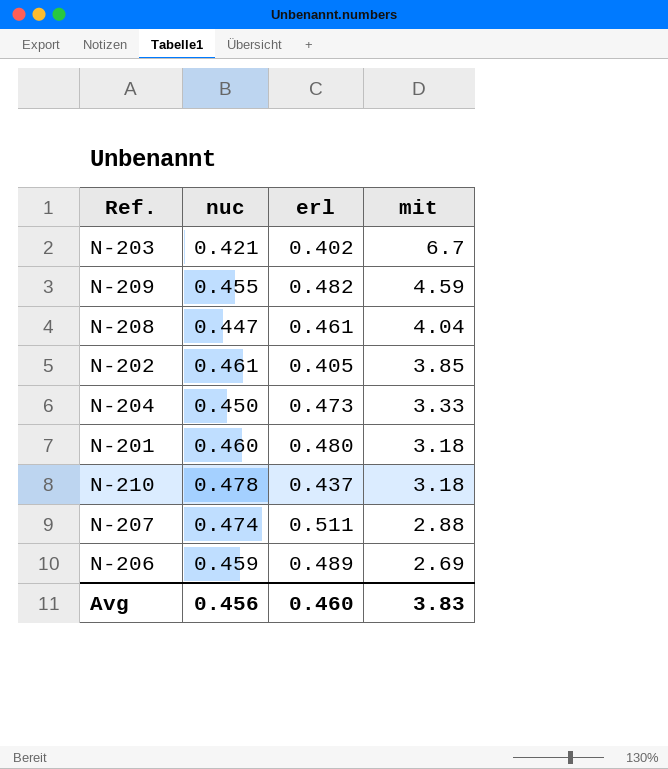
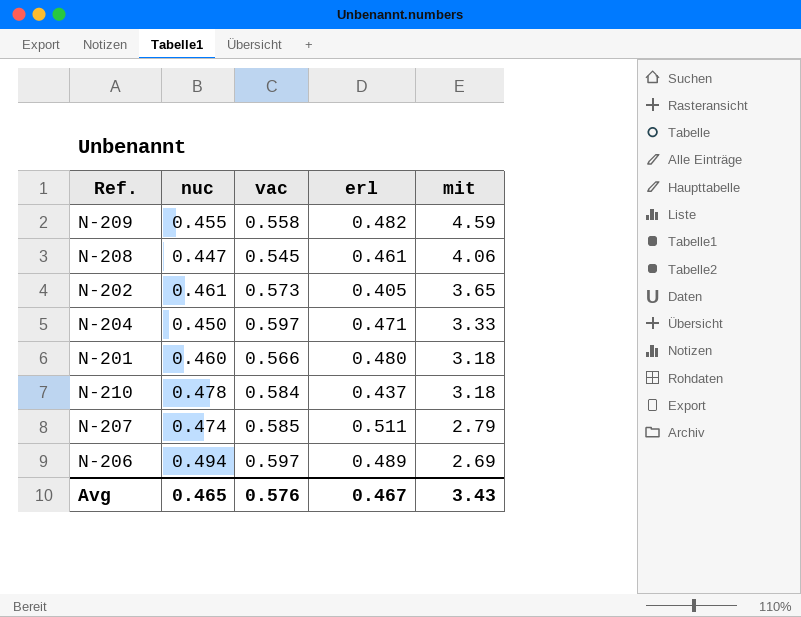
column vac | position: none -> 3
row N-203: 0.421 | 0.402 | 6.7 -> none
N-208 | mit: 4.04 -> 4.06
N-202 | mit: 3.85 -> 3.65
N-204 | erl: 0.473 -> 0.471
N-207 | mit: 2.88 -> 2.79
N-206 | nuc: 0.459 -> 0.494
Avg | nuc: 0.456 -> 0.465
Avg | erl: 0.460 -> 0.467
Avg | mit: 3.83 -> 3.43

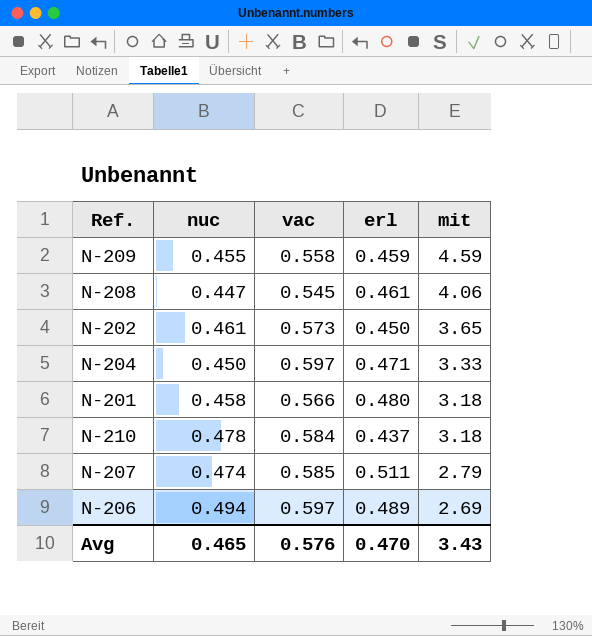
N-209 | erl: 0.482 -> 0.459
N-202 | erl: 0.405 -> 0.450
N-201 | nuc: 0.460 -> 0.458
Avg | erl: 0.467 -> 0.470

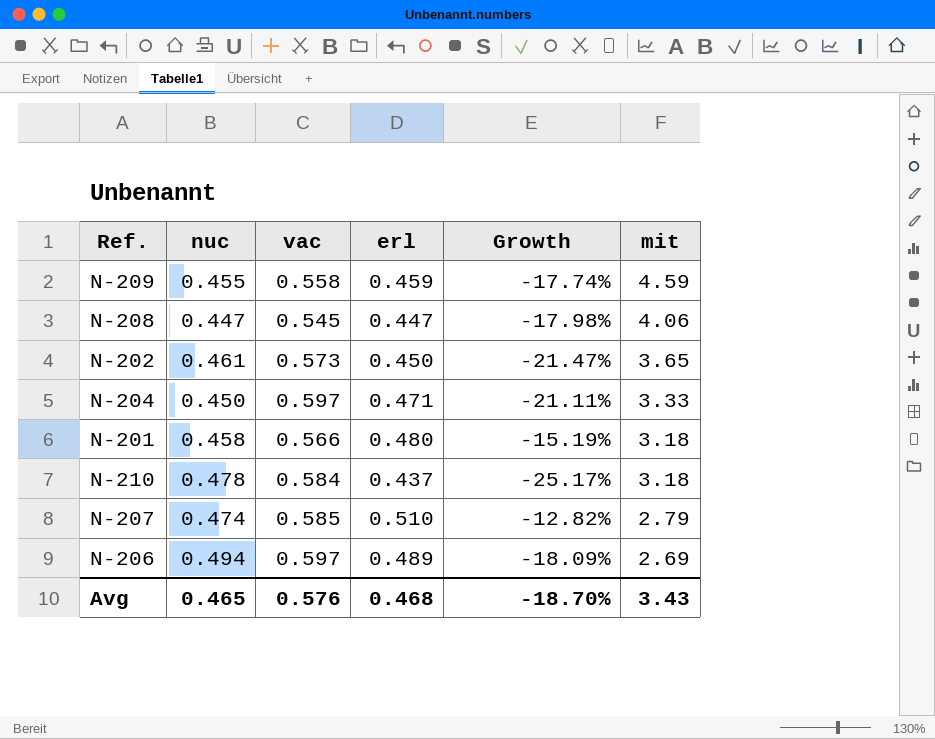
column Growth | formula: none -> ([erl] - [vac]) / [vac]
N-208 | erl: 0.461 -> 0.447
N-207 | erl: 0.511 -> 0.510
Avg | erl: 0.470 -> 0.468

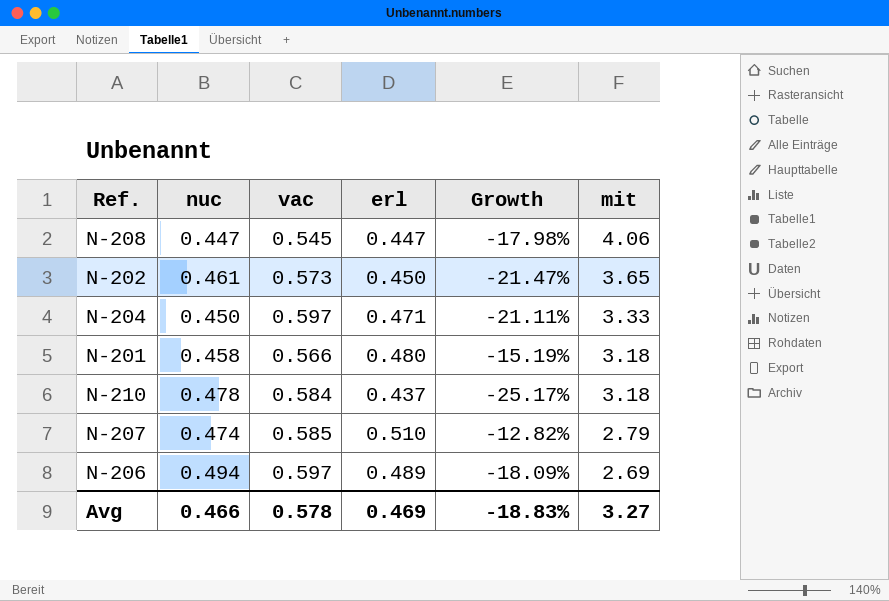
row N-209: 0.455 | 0.558 | 0.459 | -17.74% | 4.59 -> none
Avg | nuc: 0.465 -> 0.466
Avg | vac: 0.576 -> 0.578
Avg | erl: 0.468 -> 0.469
Avg | Growth: -18.70% -> -18.83%
Avg | mit: 3.43 -> 3.27

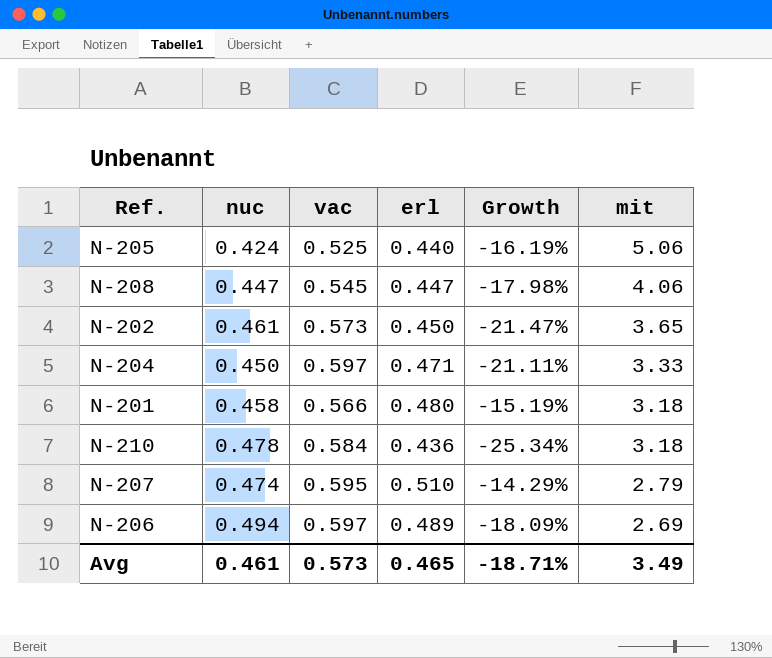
row N-205: none -> 0.424 | 0.525 | 0.440 | -16.19% | 5.06
N-210 | erl: 0.437 -> 0.436
N-210 | Growth: -25.17% -> -25.34%
N-207 | vac: 0.585 -> 0.595
N-207 | Growth: -12.82% -> -14.29%
Avg | nuc: 0.466 -> 0.461
Avg | vac: 0.578 -> 0.573
Avg | erl: 0.469 -> 0.465
Avg | Growth: -18.83% -> -18.71%
Avg | mit: 3.27 -> 3.49

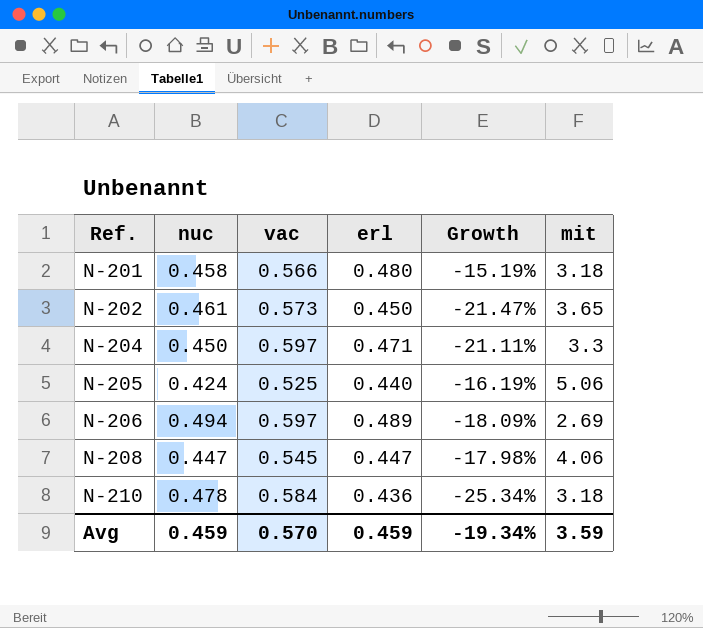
row order: mit descending -> Ref. ascending
row N-207: 0.474 | 0.595 | 0.510 | -14.29% | 2.79 -> none
N-204 | mit: 3.33 -> 3.3
Avg | nuc: 0.461 -> 0.459
Avg | vac: 0.573 -> 0.570
Avg | erl: 0.465 -> 0.459
Avg | Growth: -18.71% -> -19.34%
Avg | mit: 3.49 -> 3.59

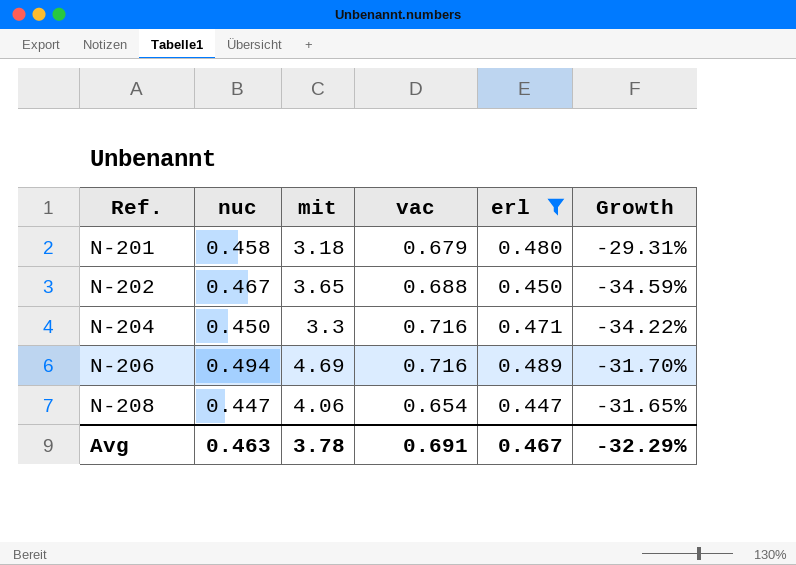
filter: none -> erl >= 0.447
column mit | position: 6 -> 3
N-201 | vac: 0.566 -> 0.679
N-201 | Growth: -15.19% -> -29.31%
N-202 | nuc: 0.461 -> 0.467
N-202 | vac: 0.573 -> 0.688
N-202 | Growth: -21.47% -> -34.59%
N-204 | vac: 0.597 -> 0.716
N-204 | Growth: -21.11% -> -34.22%
N-206 | mit: 2.69 -> 4.69
N-206 | vac: 0.597 -> 0.716
N-206 | Growth: -18.09% -> -31.70%
N-208 | vac: 0.545 -> 0.654
N-208 | Growth: -17.98% -> -31.65%
Avg | nuc: 0.459 -> 0.463
Avg | mit: 3.59 -> 3.78
Avg | vac: 0.570 -> 0.691
Avg | erl: 0.459 -> 0.467
Avg | Growth: -19.34% -> -32.29%

